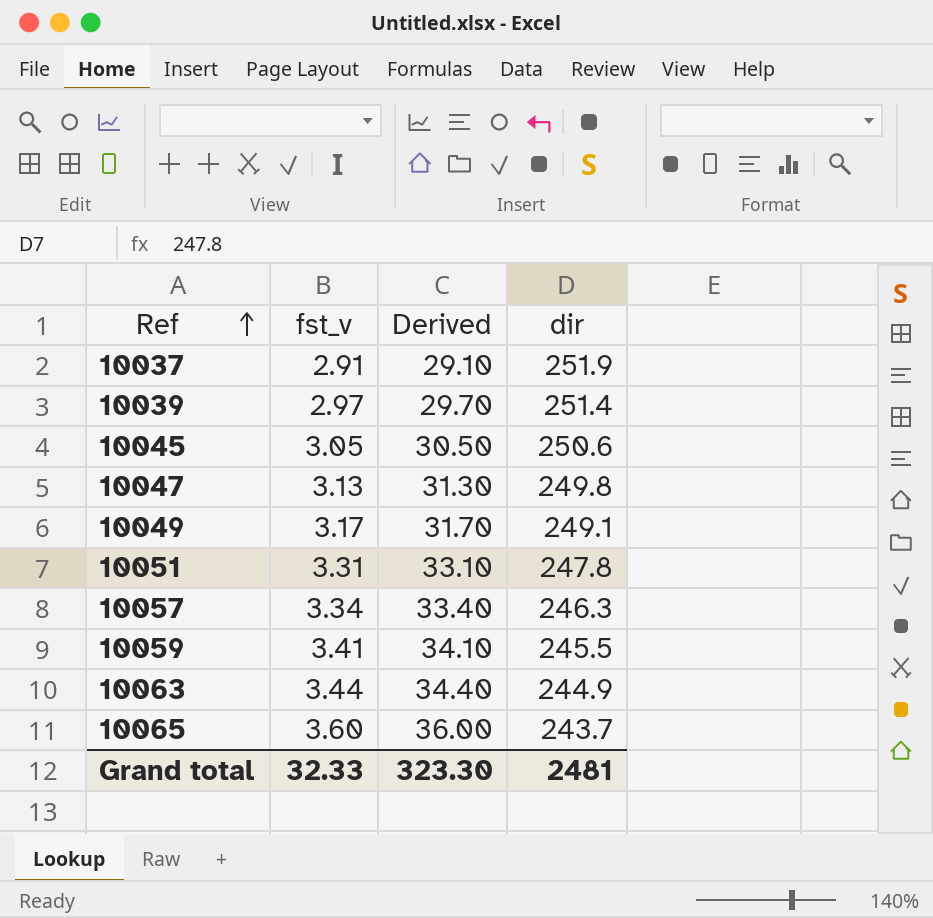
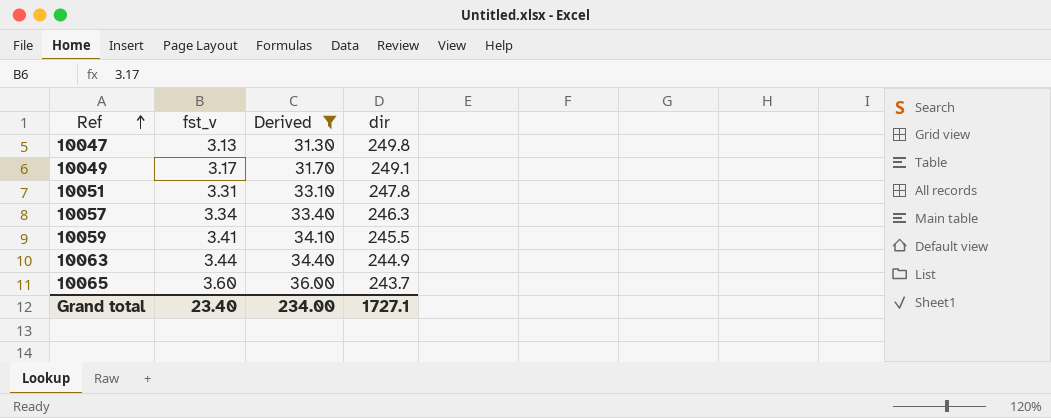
filter: none -> Derived >= 31.30
Grand total | fst_v: 32.33 -> 23.40
Grand total | Derived: 323.30 -> 234.00
Grand total | dir: 2481 -> 1727.1

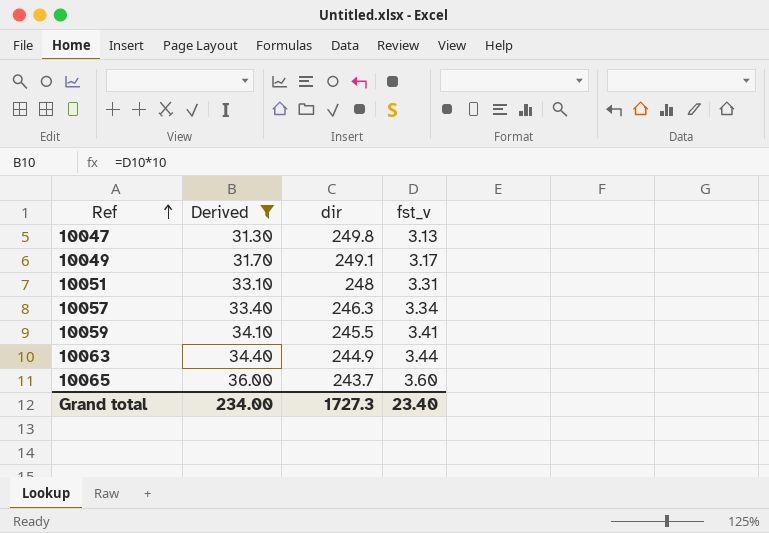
column fst_v | position: 2 -> 4
10051 | dir: 247.8 -> 248
Grand total | dir: 1727.1 -> 1727.3

